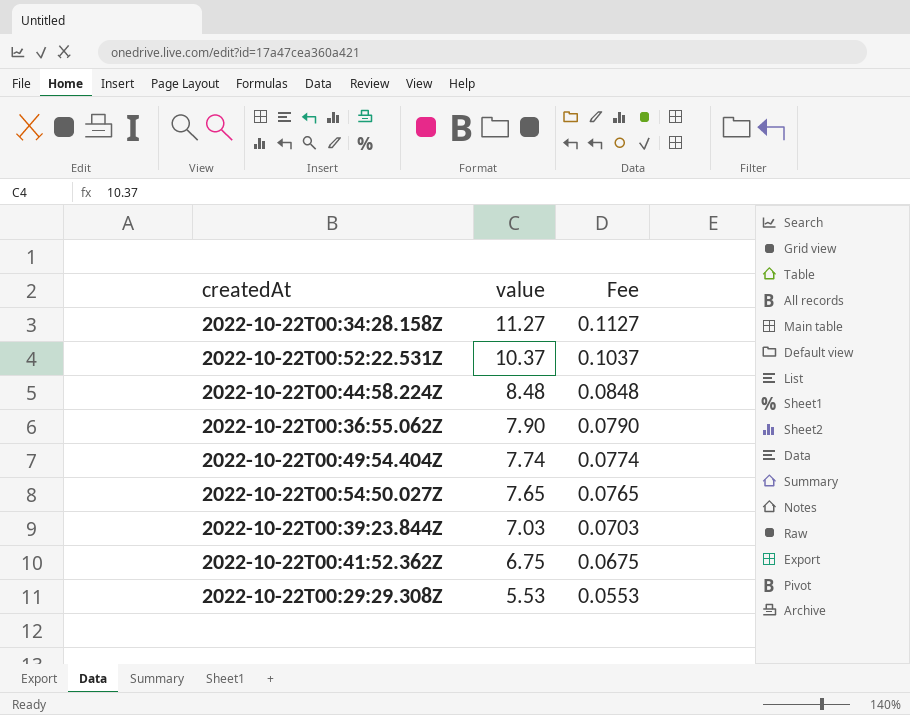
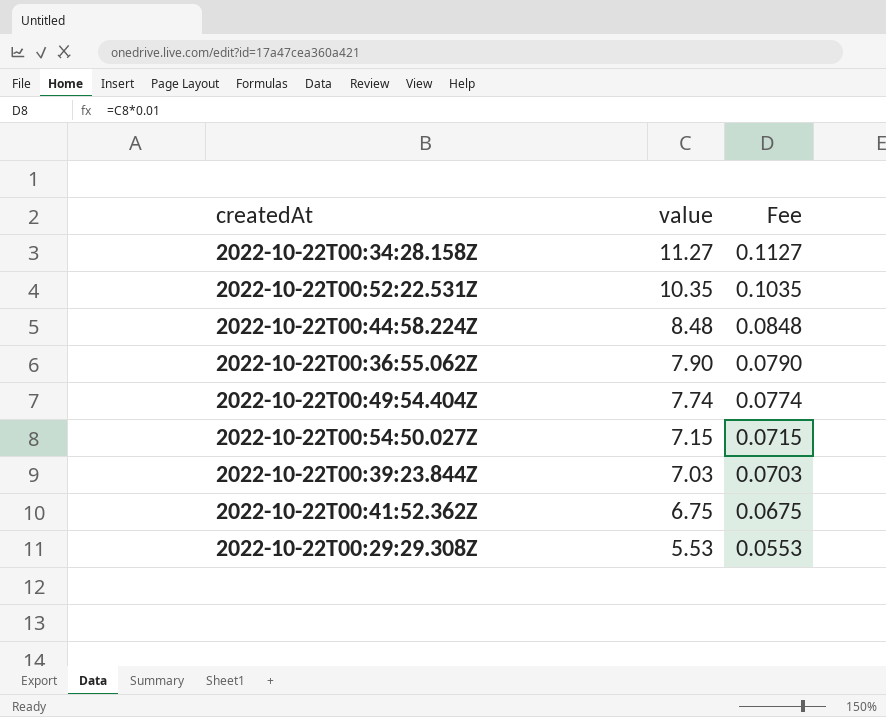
2022-10-22T00:52:22.531Z | value: 10.37 -> 10.35
2022-10-22T00:52:22.531Z | Fee: 0.1037 -> 0.1035
2022-10-22T00:54:50.027Z | value: 7.65 -> 7.15
2022-10-22T00:54:50.027Z | Fee: 0.0765 -> 0.0715

